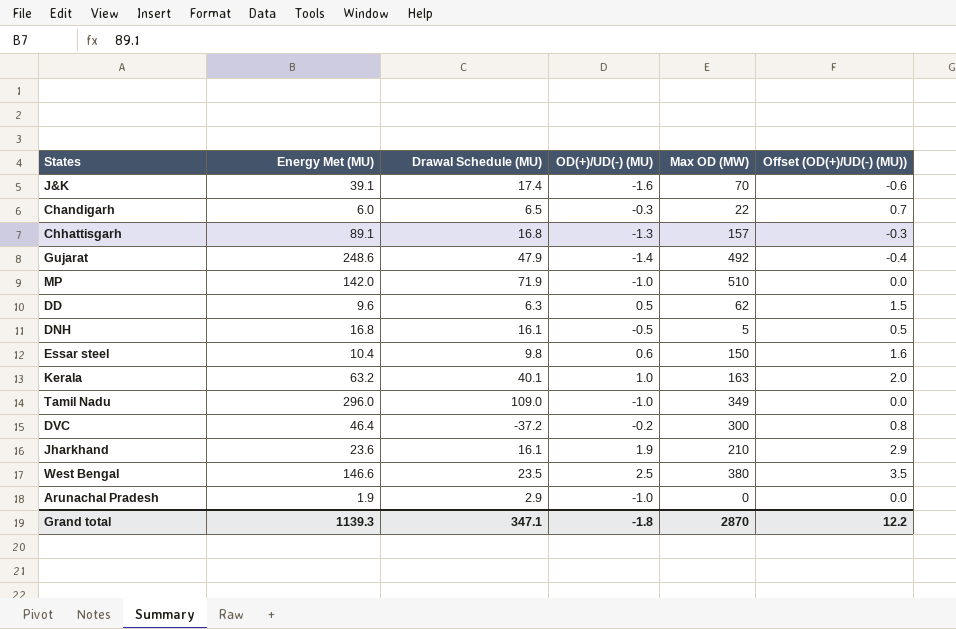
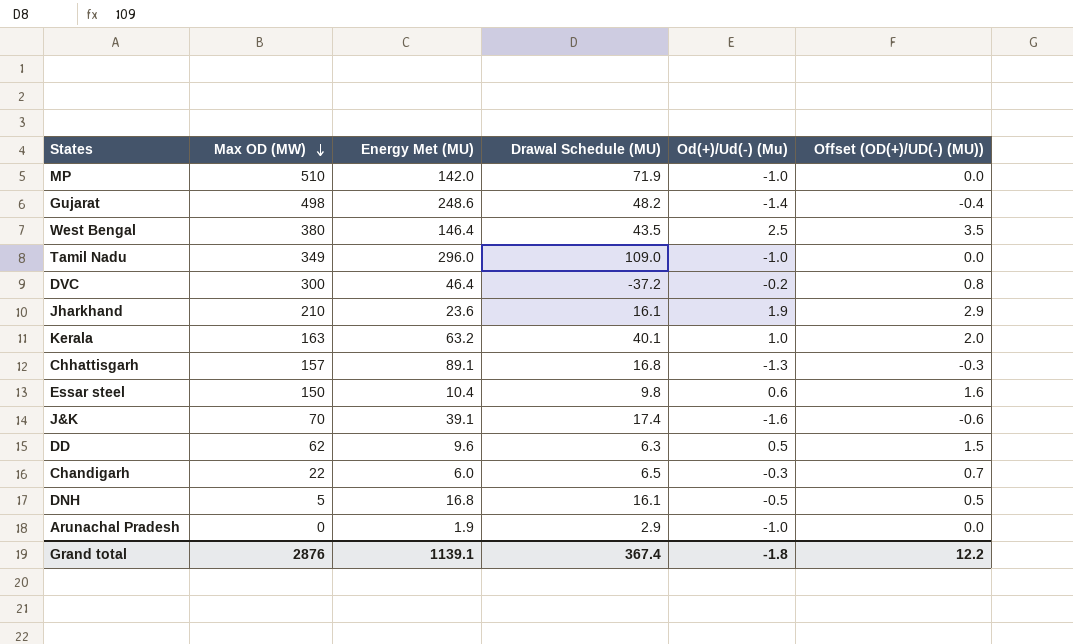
row order: none -> Max OD (MW) descending
column Max OD (MW) | position: 5 -> 2
column name: OD(+)/UD(-) (MU) -> Od(+)/Ud(-) (Mu)
Gujarat | Max OD (MW): 492 -> 498
Gujarat | Drawal Schedule (MU): 47.9 -> 48.2
West Bengal | Energy Met (MU): 146.6 -> 146.4
West Bengal | Drawal Schedule (MU): 23.5 -> 43.5
Grand total | Max OD (MW): 2870 -> 2876
Grand total | Energy Met (MU): 1139.3 -> 1139.1
Grand total | Drawal Schedule (MU): 347.1 -> 367.4

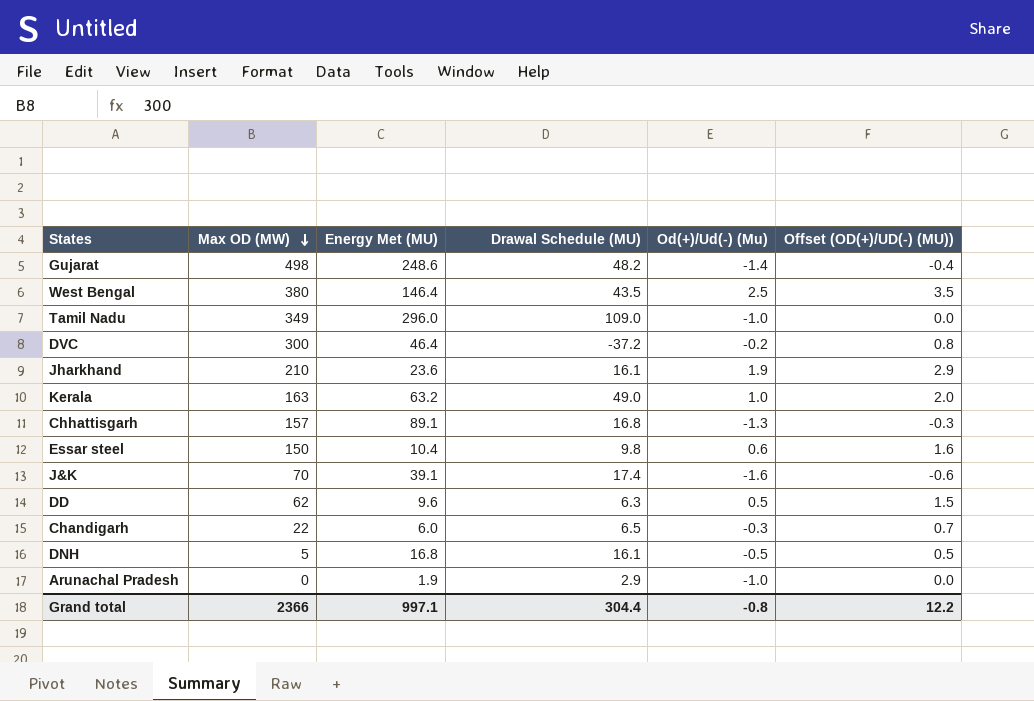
row MP: 510 | 142.0 | 71.9 | -1.0 | 0.0 -> none
Kerala | Drawal Schedule (MU): 40.1 -> 49.0
Grand total | Max OD (MW): 2876 -> 2366
Grand total | Energy Met (MU): 1139.1 -> 997.1
Grand total | Drawal Schedule (MU): 367.4 -> 304.4
Grand total | Od(+)/Ud(-) (Mu): -1.8 -> -0.8

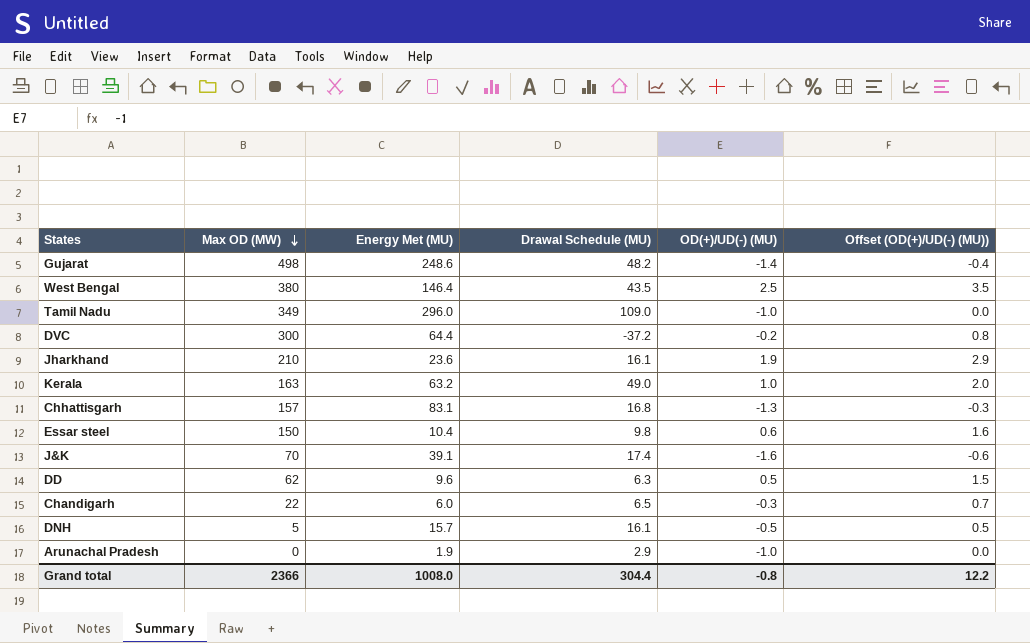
column name: Od(+)/Ud(-) (Mu) -> OD(+)/UD(-) (MU)
DVC | Energy Met (MU): 46.4 -> 64.4
Chhattisgarh | Energy Met (MU): 89.1 -> 83.1
DNH | Energy Met (MU): 16.8 -> 15.7
Grand total | Energy Met (MU): 997.1 -> 1008.0

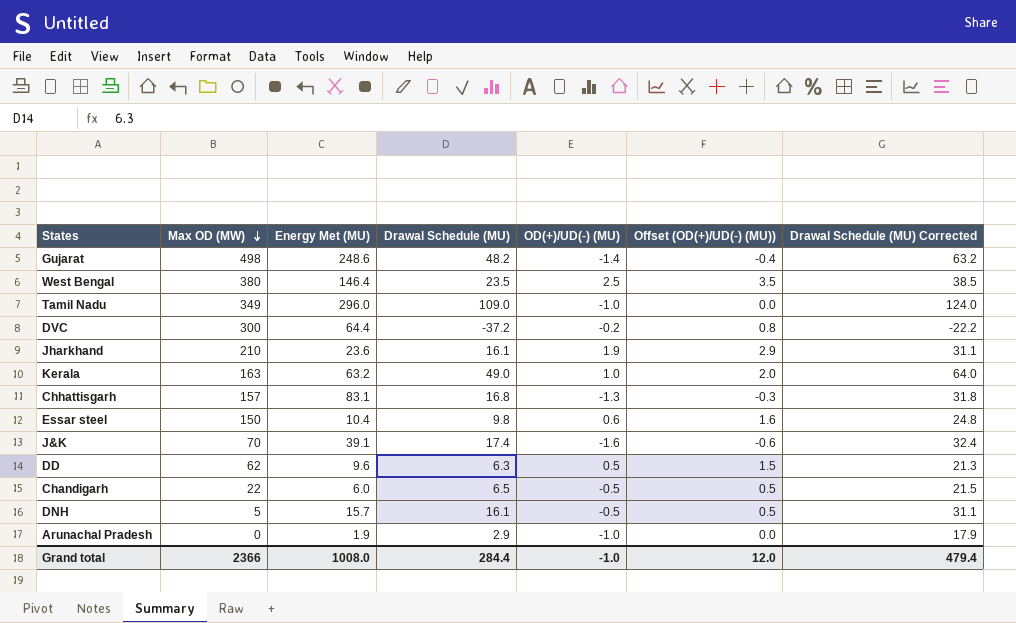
column Drawal Schedule (MU) Corrected | formula: none -> [Drawal Schedule (MU)] + 15
West Bengal | Drawal Schedule (MU): 43.5 -> 23.5
Chandigarh | OD(+)/UD(-) (MU): -0.3 -> -0.5
Chandigarh | Offset (OD(+)/UD(-) (MU)): 0.7 -> 0.5
Grand total | Drawal Schedule (MU): 304.4 -> 284.4
Grand total | OD(+)/UD(-) (MU): -0.8 -> -1.0
Grand total | Offset (OD(+)/UD(-) (MU)): 12.2 -> 12.0

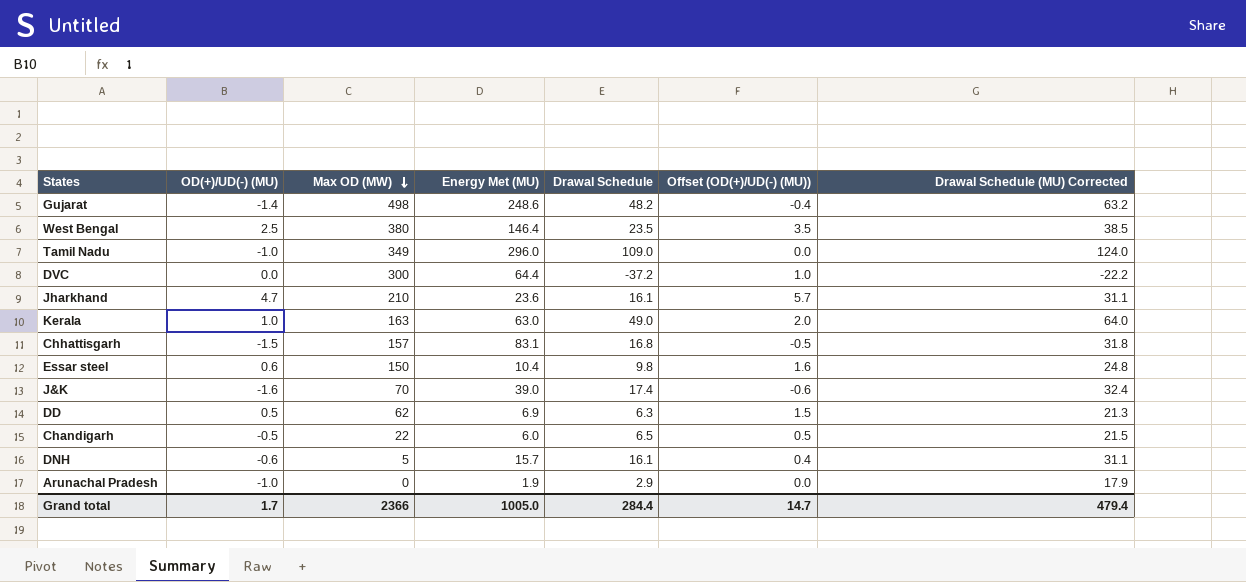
column OD(+)/UD(-) (MU) | position: 5 -> 2
column name: Drawal Schedule (MU) -> Drawal Schedule
DVC | OD(+)/UD(-) (MU): -0.2 -> 0.0
DVC | Offset (OD(+)/UD(-) (MU)): 0.8 -> 1.0
Jharkhand | OD(+)/UD(-) (MU): 1.9 -> 4.7
Jharkhand | Offset (OD(+)/UD(-) (MU)): 2.9 -> 5.7
Kerala | Energy Met (MU): 63.2 -> 63.0
Chhattisgarh | OD(+)/UD(-) (MU): -1.3 -> -1.5
Chhattisgarh | Offset (OD(+)/UD(-) (MU)): -0.3 -> -0.5
J&K | Energy Met (MU): 39.1 -> 39.0
DD | Energy Met (MU): 9.6 -> 6.9
DNH | OD(+)/UD(-) (MU): -0.5 -> -0.6
DNH | Offset (OD(+)/UD(-) (MU)): 0.5 -> 0.4
Grand total | OD(+)/UD(-) (MU): -1.0 -> 1.7
Grand total | Energy Met (MU): 1008.0 -> 1005.0
Grand total | Offset (OD(+)/UD(-) (MU)): 12.0 -> 14.7

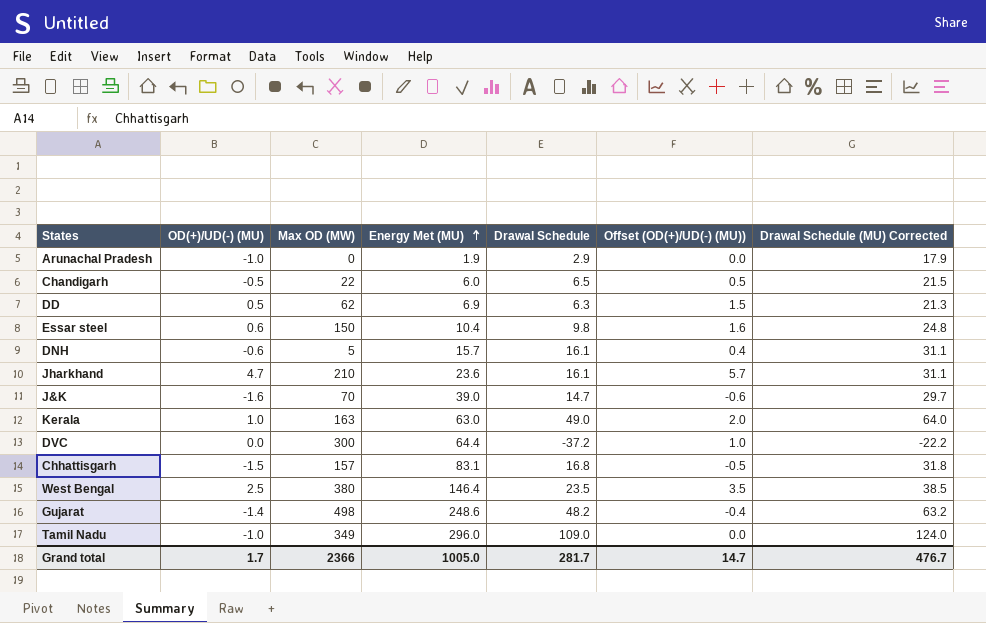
row order: Max OD (MW) descending -> Energy Met (MU) ascending
J&K | Drawal Schedule: 17.4 -> 14.7
J&K | Drawal Schedule (MU) Corrected: 32.4 -> 29.7
Grand total | Drawal Schedule: 284.4 -> 281.7
Grand total | Drawal Schedule (MU) Corrected: 479.4 -> 476.7

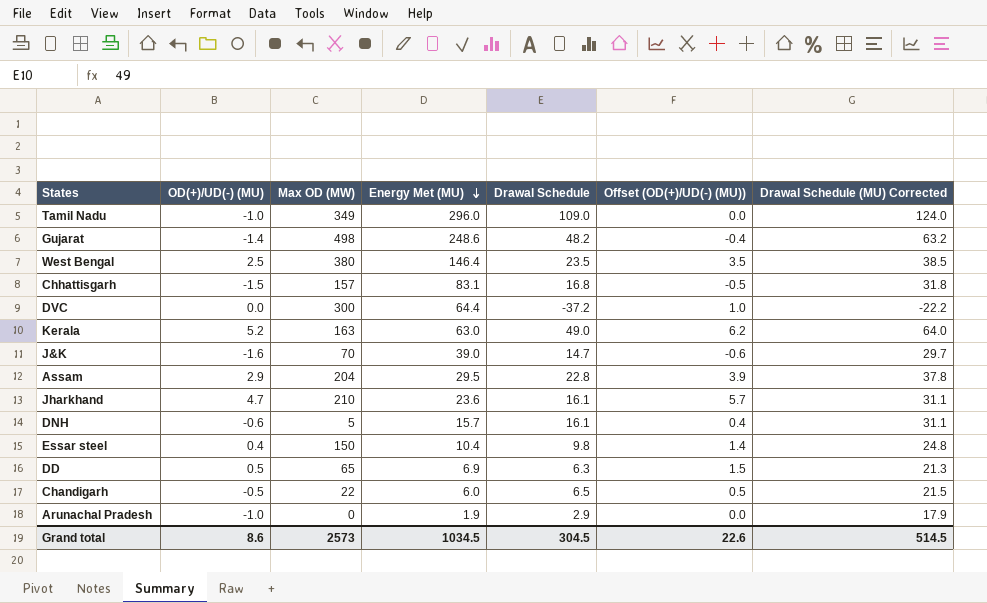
row order: Energy Met (MU) ascending -> Energy Met (MU) descending
Kerala | OD(+)/UD(-) (MU): 1.0 -> 5.2
Kerala | Offset (OD(+)/UD(-) (MU)): 2.0 -> 6.2
row Assam: none -> 2.9 | 204 | 29.5 | 22.8 | 3.9 | 37.8
Essar steel | OD(+)/UD(-) (MU): 0.6 -> 0.4
Essar steel | Offset (OD(+)/UD(-) (MU)): 1.6 -> 1.4
DD | Max OD (MW): 62 -> 65
Grand total | OD(+)/UD(-) (MU): 1.7 -> 8.6
Grand total | Max OD (MW): 2366 -> 2573
Grand total | Energy Met (MU): 1005.0 -> 1034.5
Grand total | Drawal Schedule: 281.7 -> 304.5
Grand total | Offset (OD(+)/UD(-) (MU)): 14.7 -> 22.6
Grand total | Drawal Schedule (MU) Corrected: 476.7 -> 514.5

